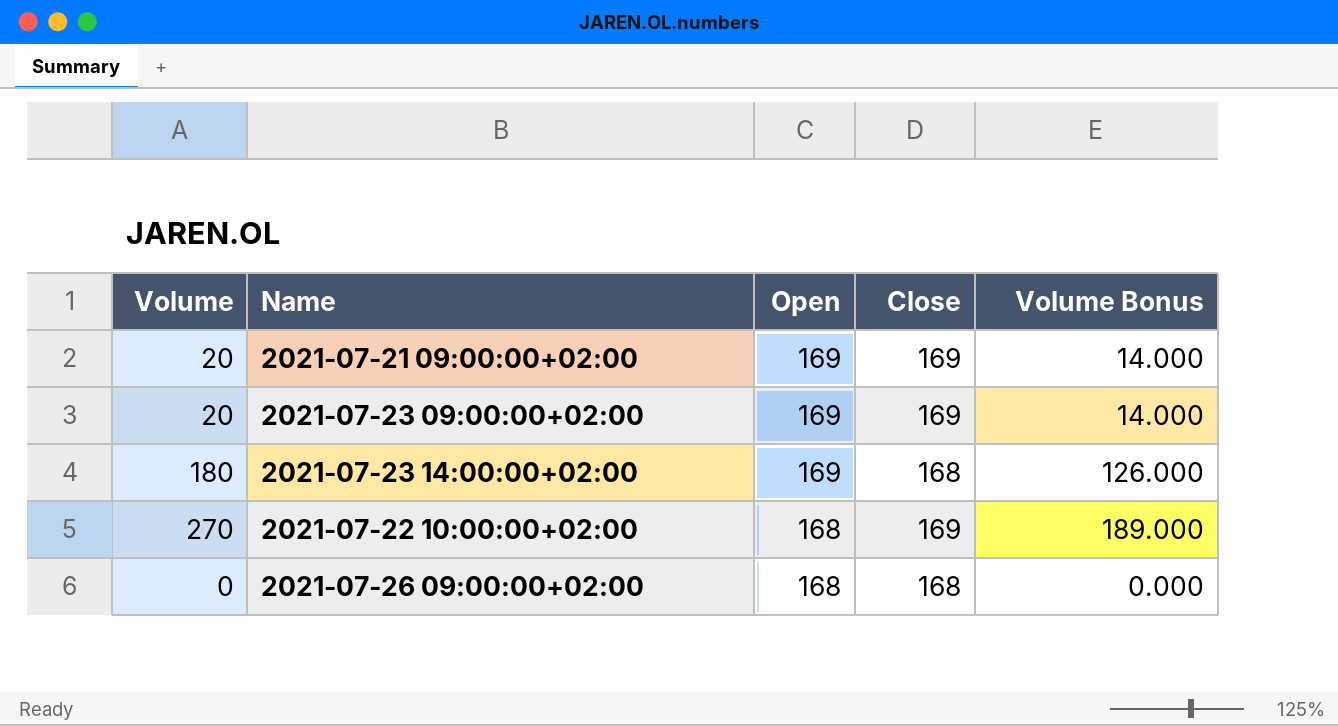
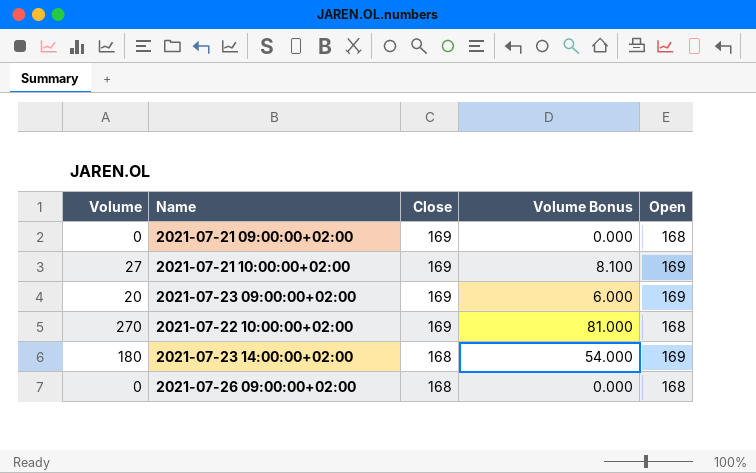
row order: Open descending -> Close descending
column Volume Bonus | formula: [Volume] * 0.7 -> [Volume] * 0.3
column Open | position: 3 -> 5
2021-07-21 09:00:00+02:00 | Volume: 20 -> 0
2021-07-21 09:00:00+02:00 | Open: 169 -> 168
row 2021-07-21 10:00:00+02:00: none -> 27 | 169 | 8.100 | 169

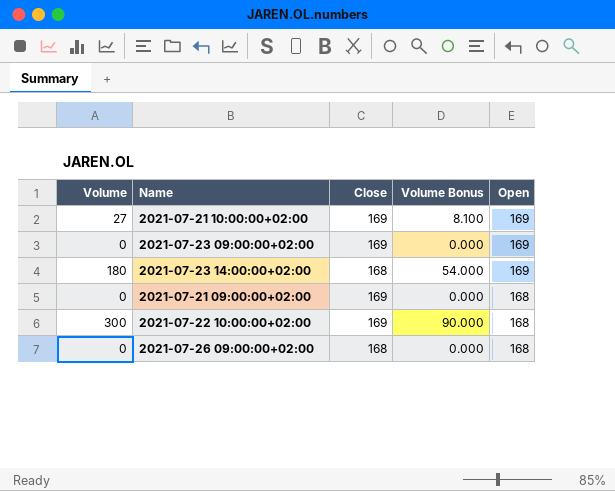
row order: Close descending -> Open descending
2021-07-23 09:00:00+02:00 | Volume: 20 -> 0
2021-07-23 09:00:00+02:00 | Volume Bonus: 6.000 -> 0.000
2021-07-22 10:00:00+02:00 | Volume: 270 -> 300
2021-07-22 10:00:00+02:00 | Volume Bonus: 81.000 -> 90.000

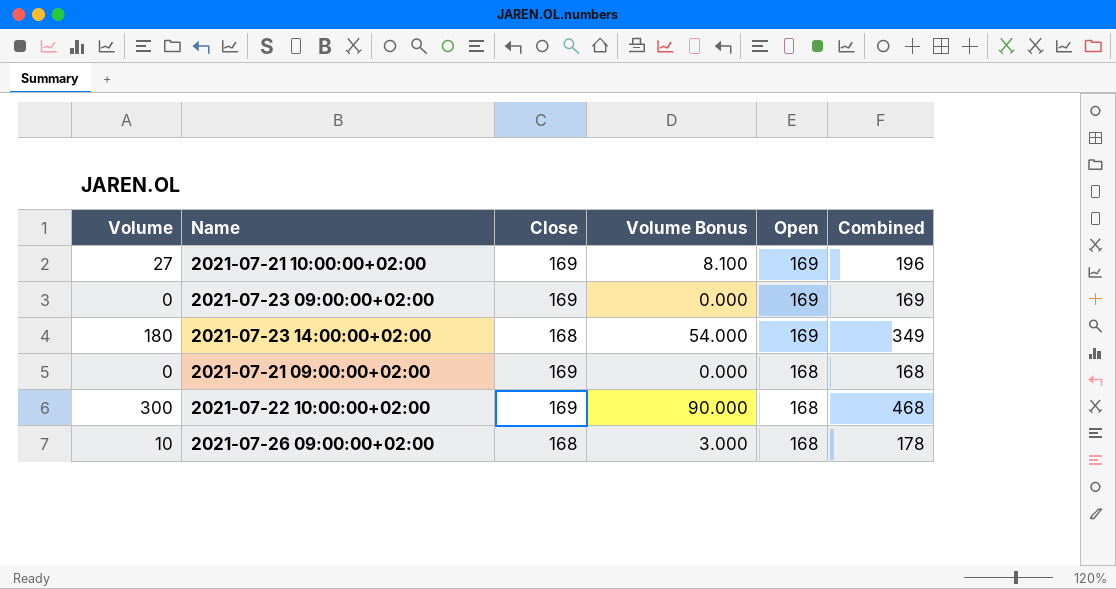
column Combined | formula: none -> [Volume] + [Open]
2021-07-26 09:00:00+02:00 | Volume: 0 -> 10
2021-07-26 09:00:00+02:00 | Volume Bonus: 0.000 -> 3.000

